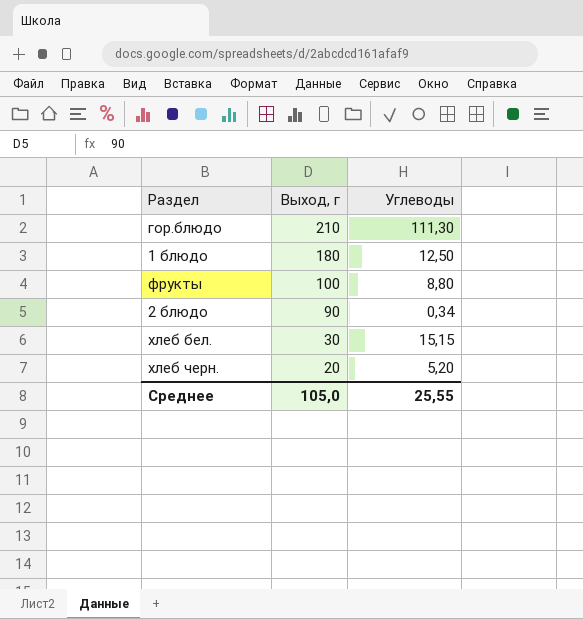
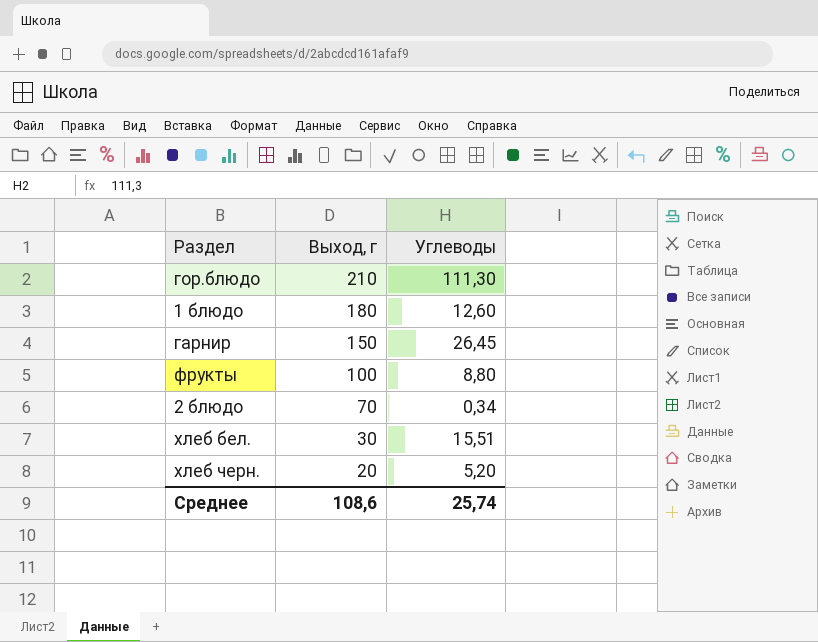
1 блюдо | Углеводы: 12,50 -> 12,60
row гарнир: none -> 150 | 26,45
2 блюдо | Выход, г: 90 -> 70
хлеб бел. | Углеводы: 15,15 -> 15,51
Среднее | Выход, г: 105,0 -> 108,6
Среднее | Углеводы: 25,55 -> 25,74

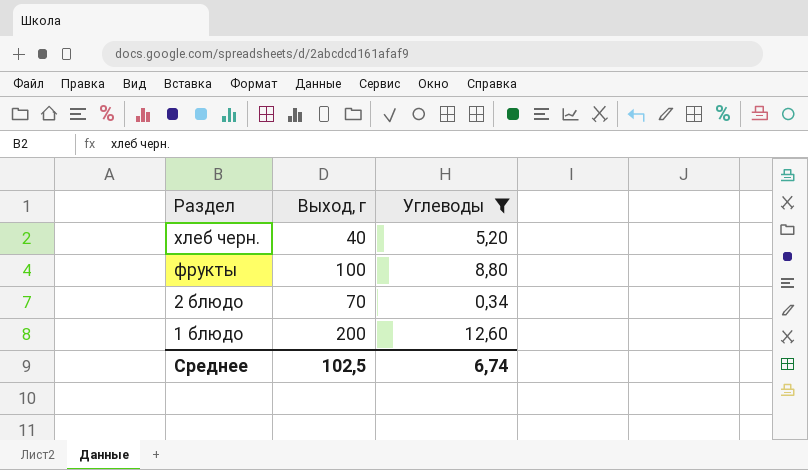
filter: none -> Углеводы <= 12,60
row order: Выход, г descending -> Раздел descending
хлеб черн. | Выход, г: 20 -> 40
1 блюдо | Выход, г: 180 -> 200
Среднее | Выход, г: 108,6 -> 102,5
Среднее | Углеводы: 25,74 -> 6,74

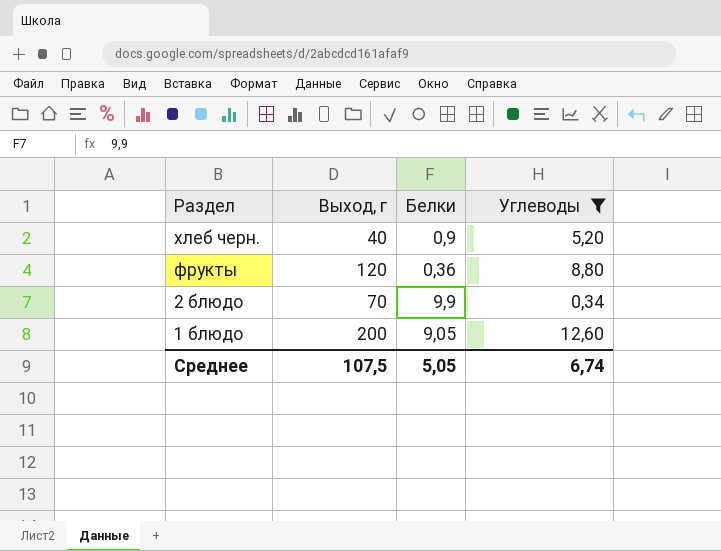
column Белки | position: none -> 3
фрукты | Выход, г: 100 -> 120
Среднее | Выход, г: 102,5 -> 107,5

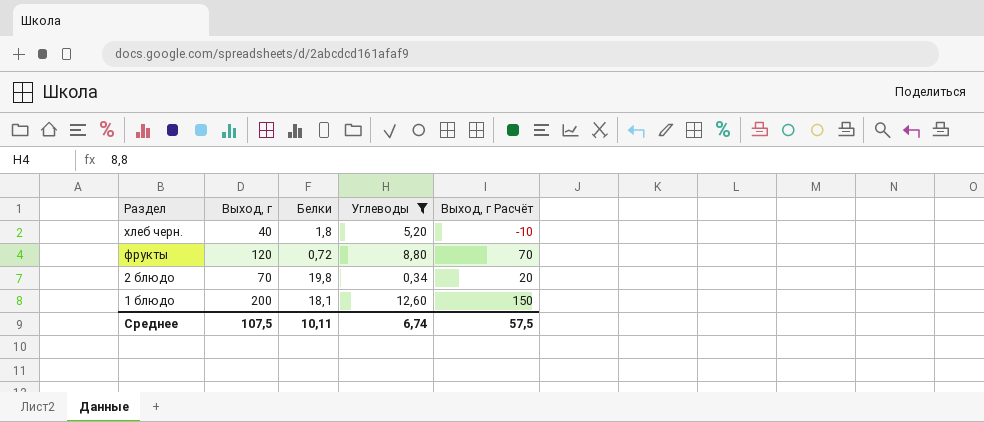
column Выход, г Расчёт | formula: none -> [Выход, г] - 50
хлеб черн. | Белки: 0,9 -> 1,8
фрукты | Белки: 0,36 -> 0,72
2 блюдо | Белки: 9,9 -> 19,8
1 блюдо | Белки: 9,05 -> 18,1
Среднее | Белки: 5,05 -> 10,11

